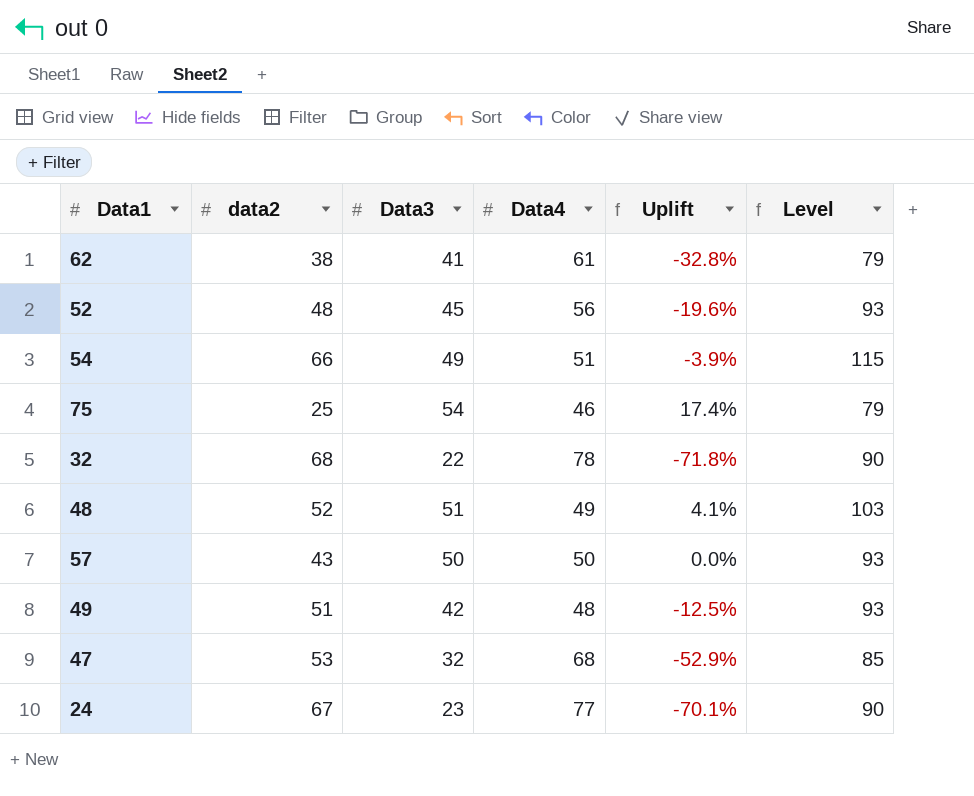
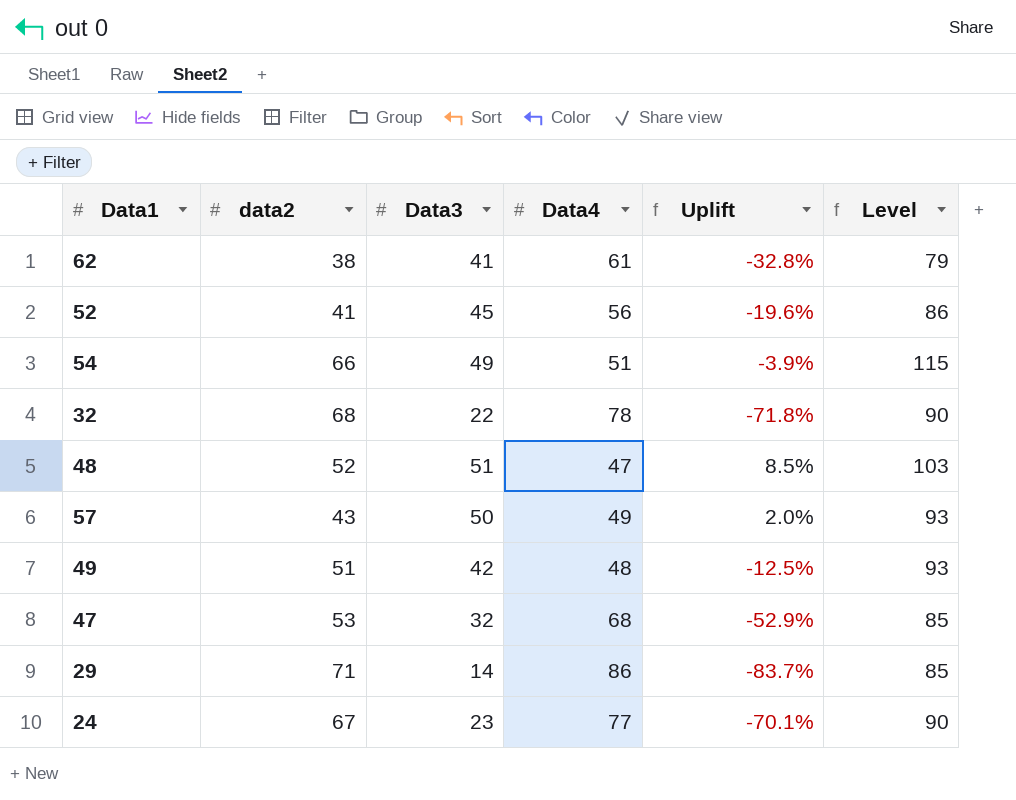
row 75: 25 | 54 | 46 | 17.4% | 79 -> none
52 | data2: 48 -> 41
52 | Level: 93 -> 86
48 | Data4: 49 -> 47
48 | Uplift: 4.1% -> 8.5%
57 | Data4: 50 -> 49
57 | Uplift: 0.0% -> 2.0%
row 29: none -> 71 | 14 | 86 | -83.7% | 85

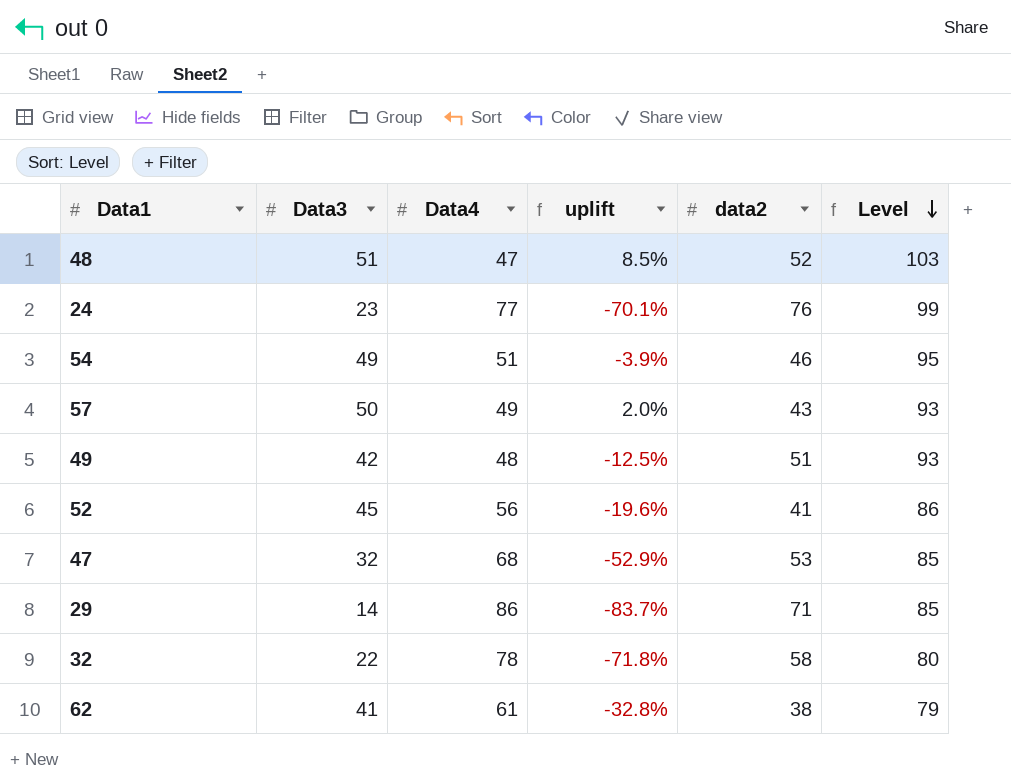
row order: none -> Level descending
column name: Uplift -> uplift
column data2 | position: 2 -> 5
24 | data2: 67 -> 76
24 | Level: 90 -> 99
54 | data2: 66 -> 46
54 | Level: 115 -> 95
32 | data2: 68 -> 58
32 | Level: 90 -> 80

